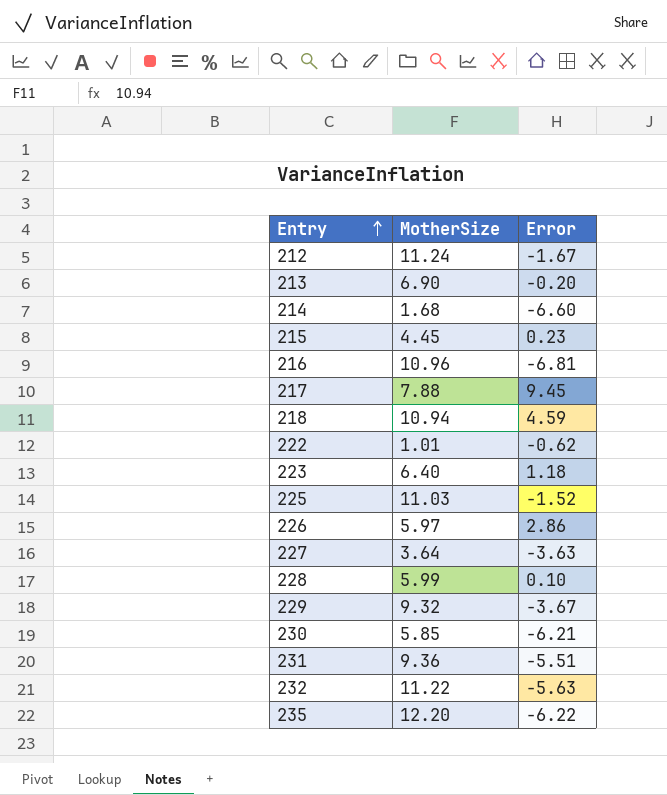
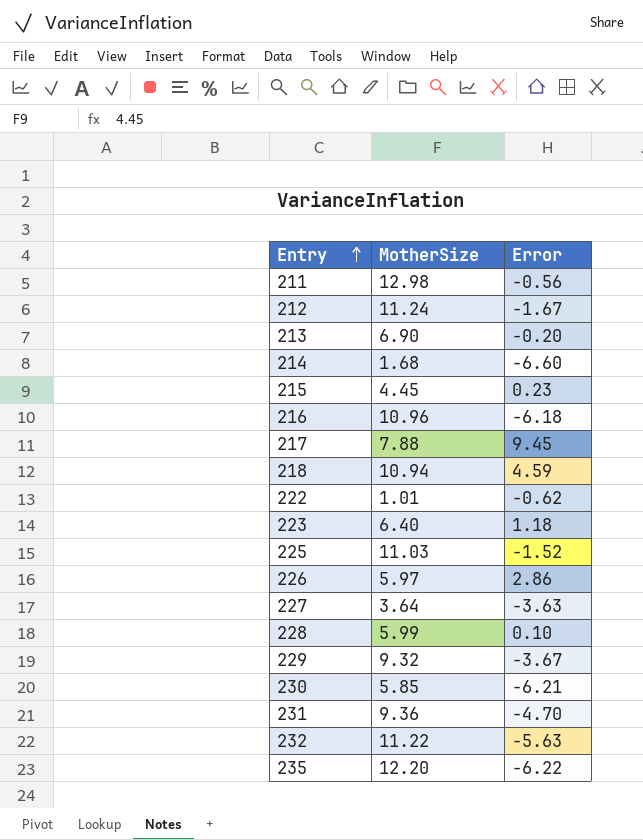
row 211: none -> 12.98 | -0.56
216 | Error: -6.81 -> -6.18
231 | Error: -5.51 -> -4.70

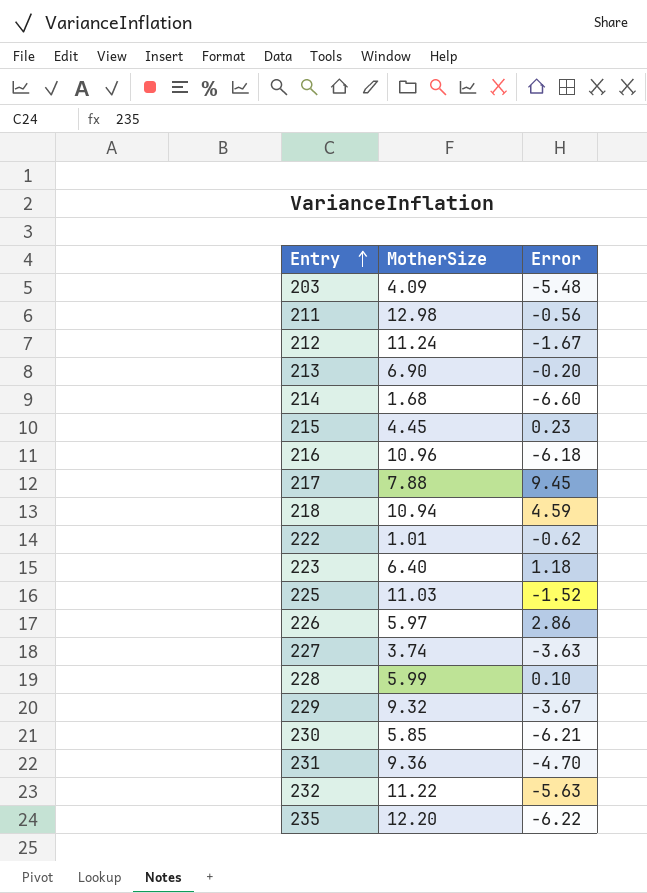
row 203: none -> 4.09 | -5.48
227 | MotherSize: 3.64 -> 3.74

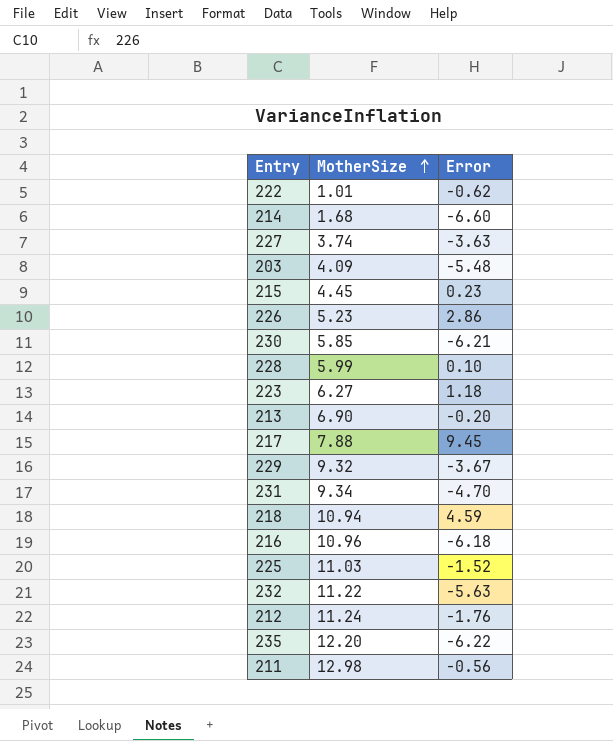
row order: Entry ascending -> MotherSize ascending
226 | MotherSize: 5.97 -> 5.23
223 | MotherSize: 6.40 -> 6.27
231 | MotherSize: 9.36 -> 9.34
212 | Error: -1.67 -> -1.76

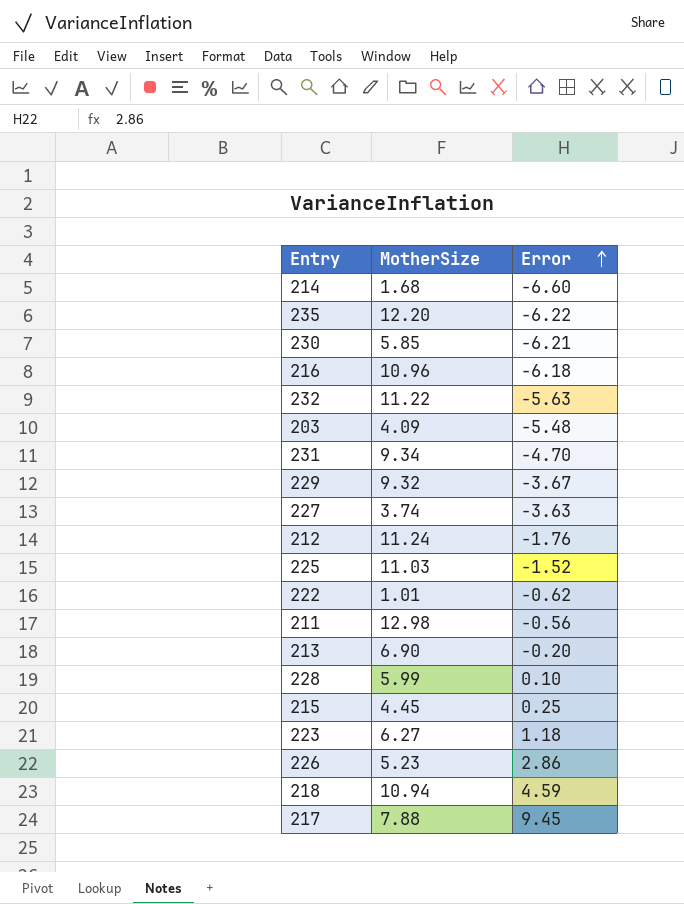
row order: MotherSize ascending -> Error ascending
215 | Error: 0.23 -> 0.25

